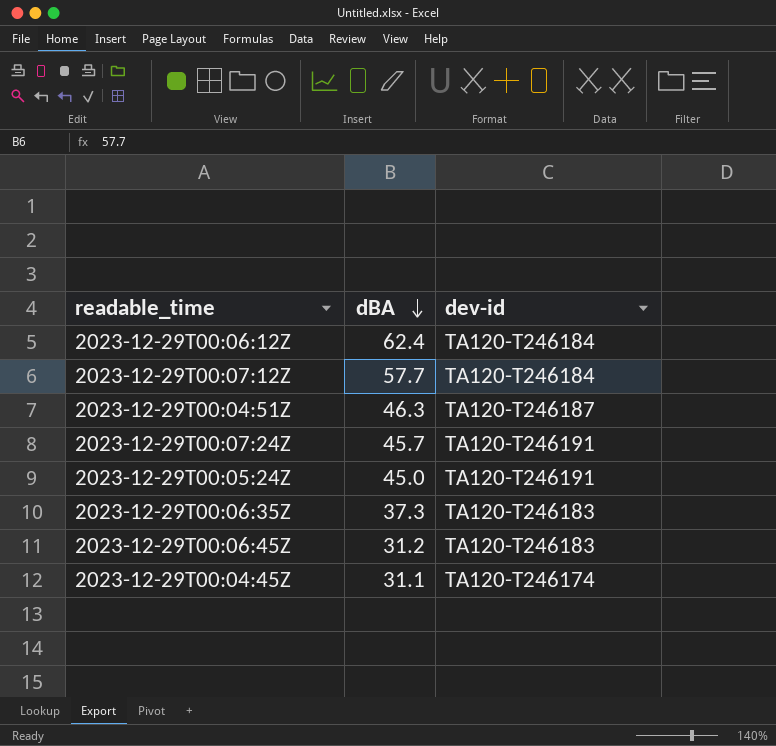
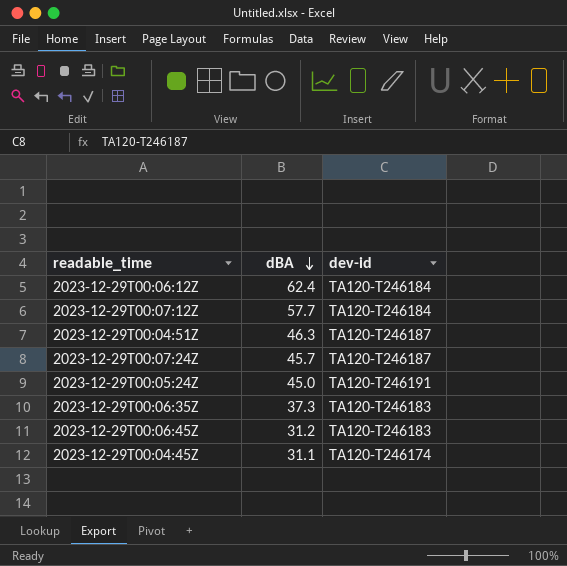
2023-12-29T00:07:24Z | dev-id: TA120-T246191 -> TA120-T246187

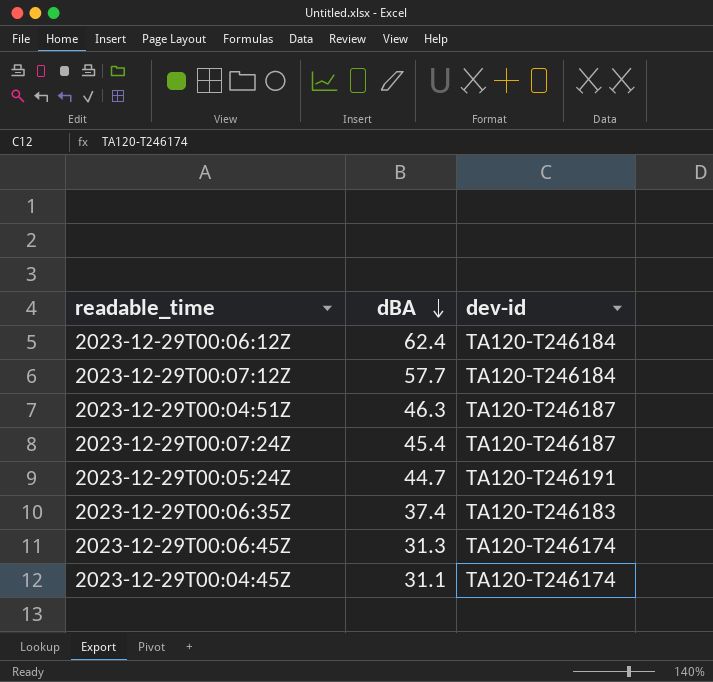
2023-12-29T00:07:24Z | dBA: 45.7 -> 45.4
2023-12-29T00:05:24Z | dBA: 45.0 -> 44.7
2023-12-29T00:06:35Z | dBA: 37.3 -> 37.4
2023-12-29T00:06:45Z | dBA: 31.2 -> 31.3
2023-12-29T00:06:45Z | dev-id: TA120-T246183 -> TA120-T246174

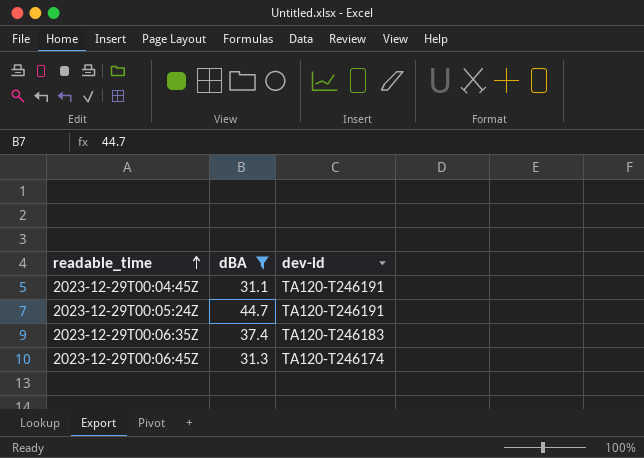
filter: none -> dBA <= 44.7
row order: dBA descending -> readable_time ascending
2023-12-29T00:04:45Z | dev-id: TA120-T246174 -> TA120-T246191

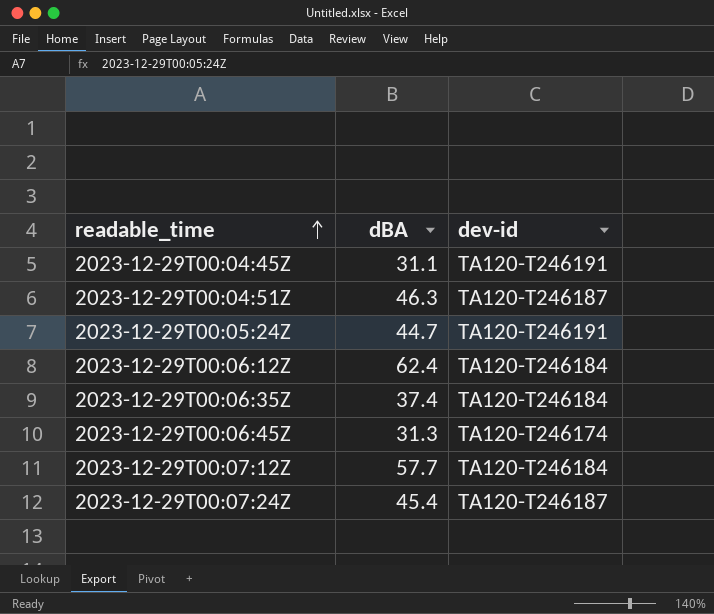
filter: dBA <= 44.7 -> none
2023-12-29T00:06:35Z | dev-id: TA120-T246183 -> TA120-T246184

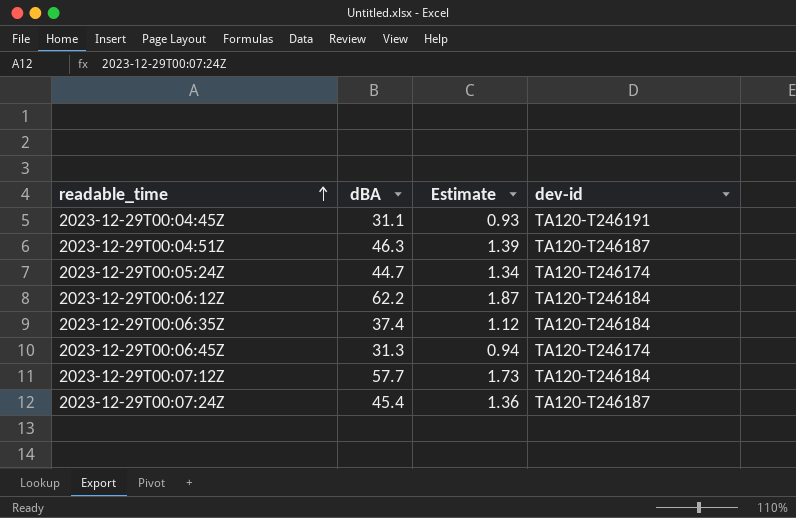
column Estimate | formula: none -> [dBA] * 0.03
2023-12-29T00:05:24Z | dev-id: TA120-T246191 -> TA120-T246174
2023-12-29T00:06:12Z | dBA: 62.4 -> 62.2

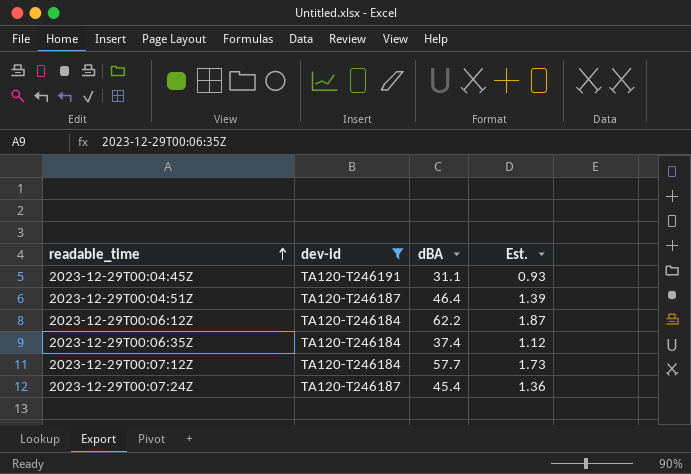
filter: none -> dev-id != TA120-T246174
column dev-id | position: 4 -> 2
column name: Estimate -> Est.
2023-12-29T00:04:51Z | dBA: 46.3 -> 46.4

